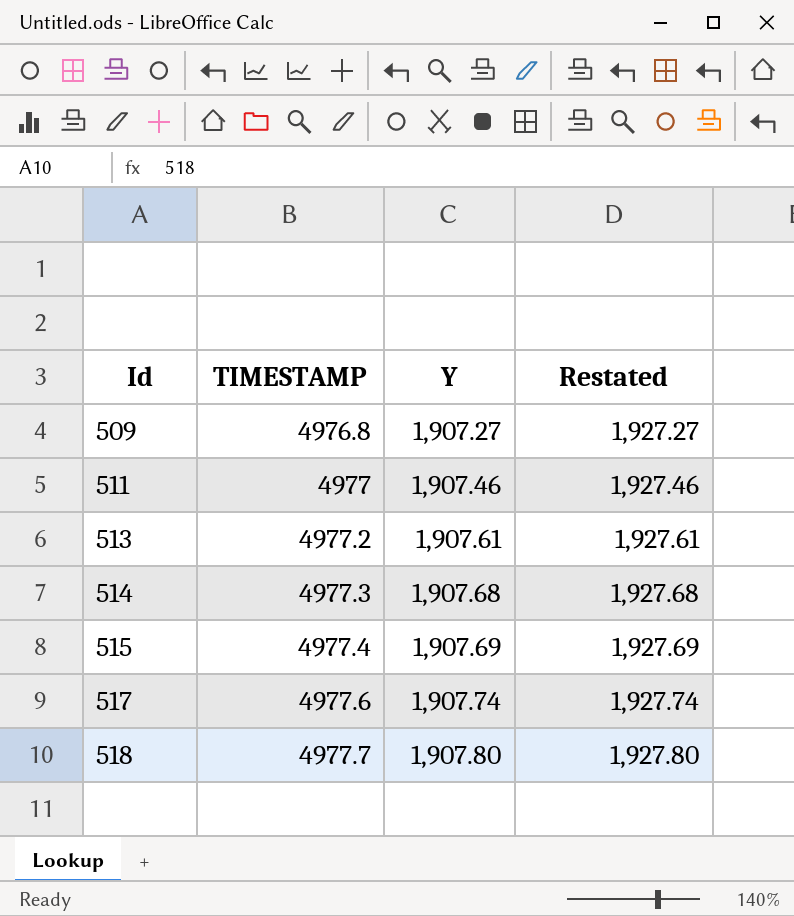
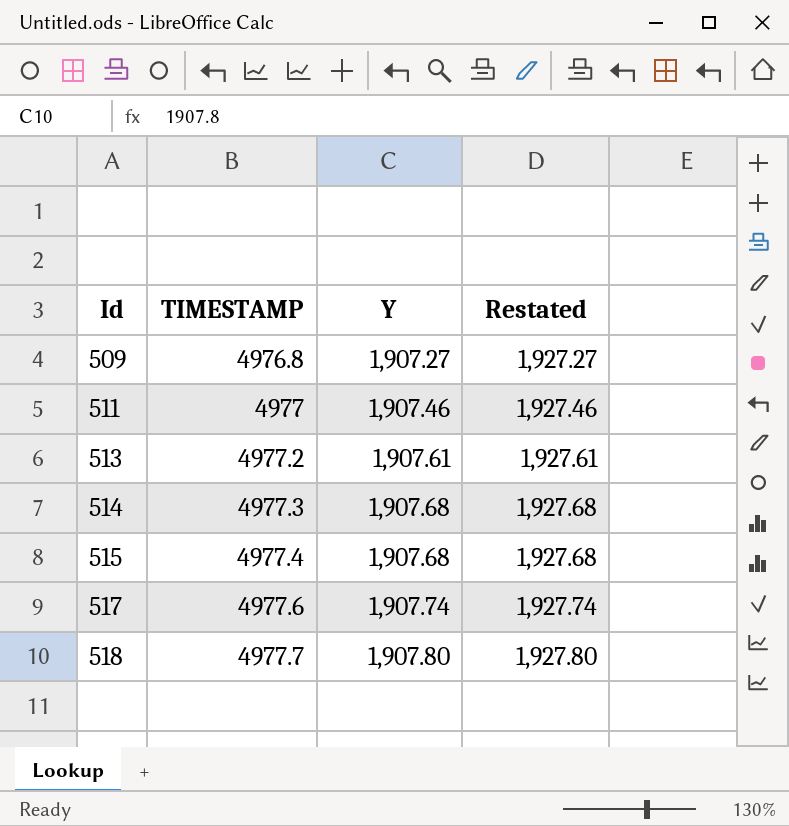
515 | Y: 1,907.69 -> 1,907.68
515 | Restated: 1,927.69 -> 1,927.68

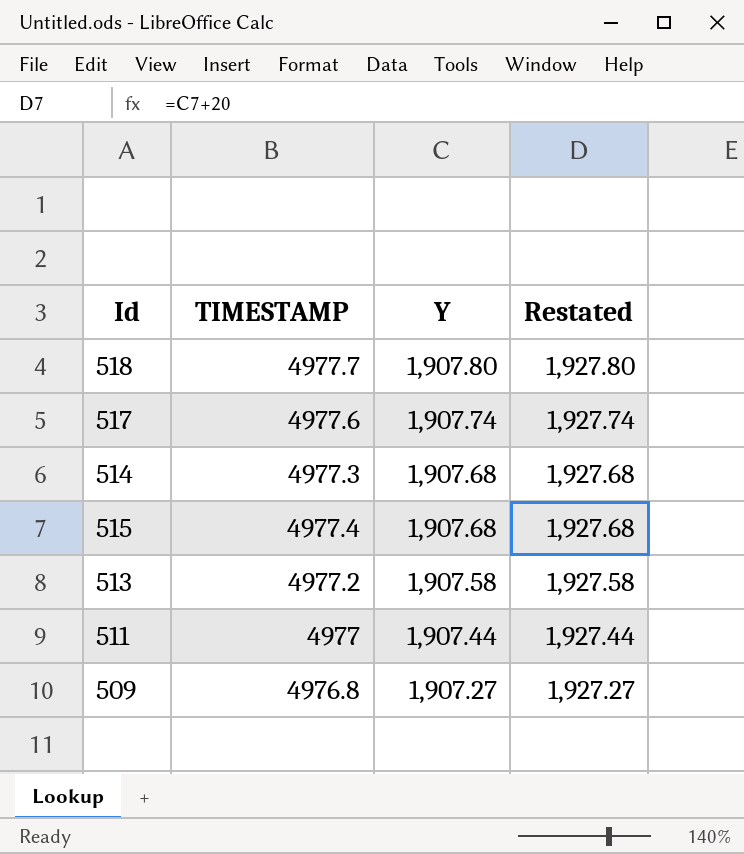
row order: Id ascending -> Y descending
513 | Y: 1,907.61 -> 1,907.58
513 | Restated: 1,927.61 -> 1,927.58
511 | Y: 1,907.46 -> 1,907.44
511 | Restated: 1,927.46 -> 1,927.44

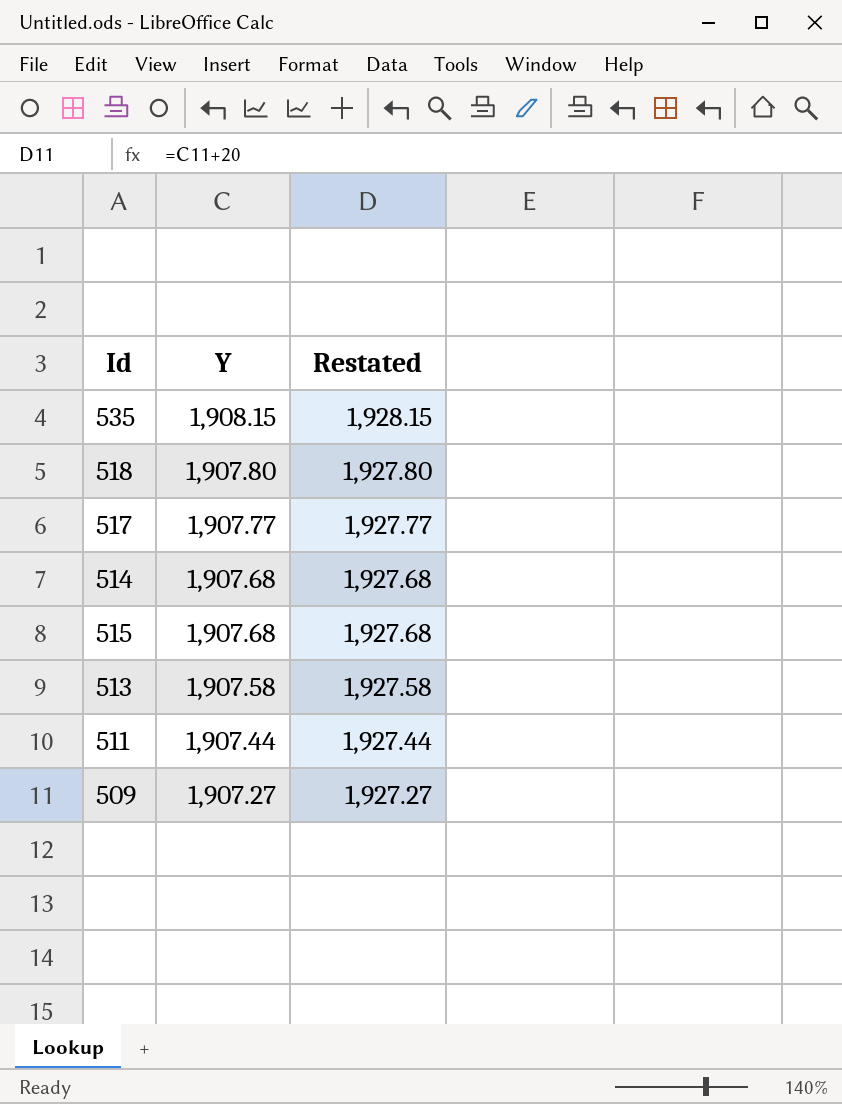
column TIMESTAMP | position: 2 -> none
row 535: none -> 1,908.15 | 1,928.15
517 | Y: 1,907.74 -> 1,907.77
517 | Restated: 1,927.74 -> 1,927.77

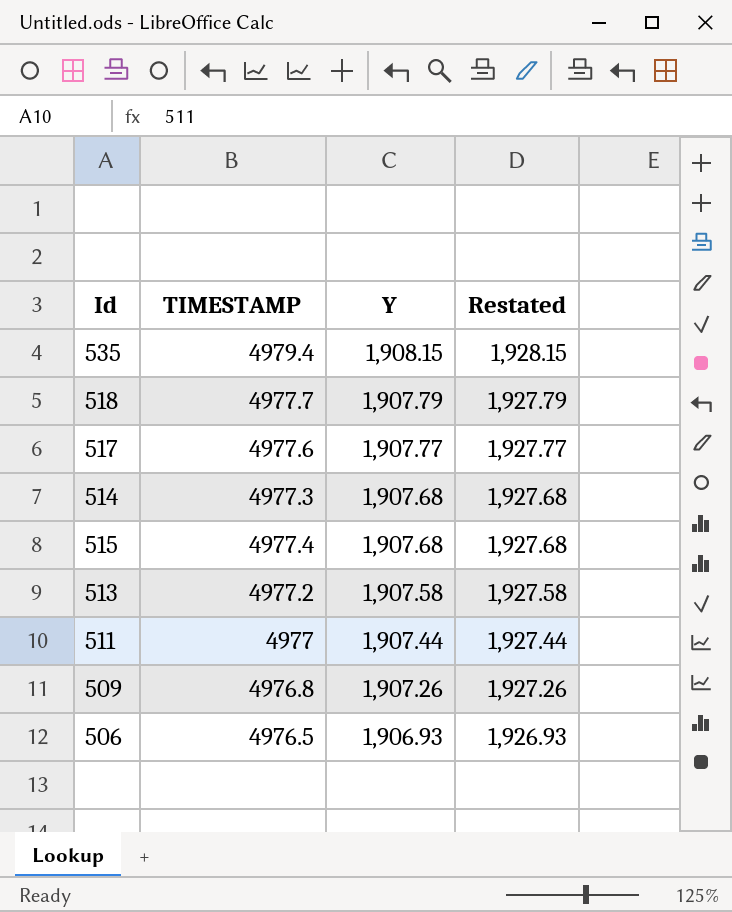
column TIMESTAMP | position: none -> 2
518 | Y: 1,907.80 -> 1,907.79
518 | Restated: 1,927.80 -> 1,927.79
509 | Y: 1,907.27 -> 1,907.26
509 | Restated: 1,927.27 -> 1,927.26
row 506: none -> 4976.5 | 1,906.93 | 1,926.93

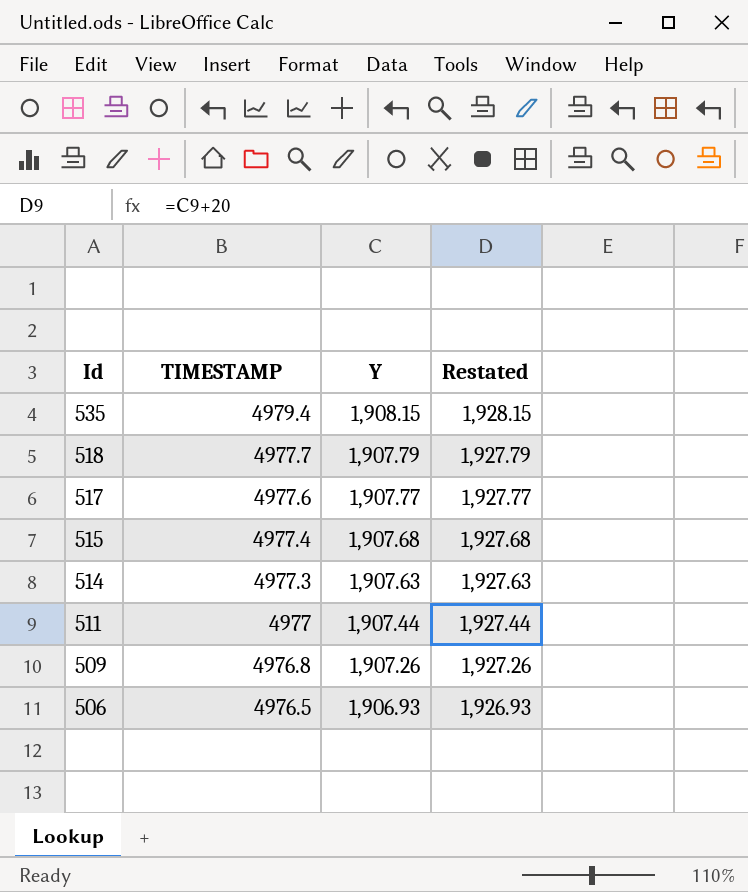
row order: Y descending -> Id descending
row 513: 4977.2 | 1,907.58 | 1,927.58 -> none
514 | Y: 1,907.68 -> 1,907.63
514 | Restated: 1,927.68 -> 1,927.63

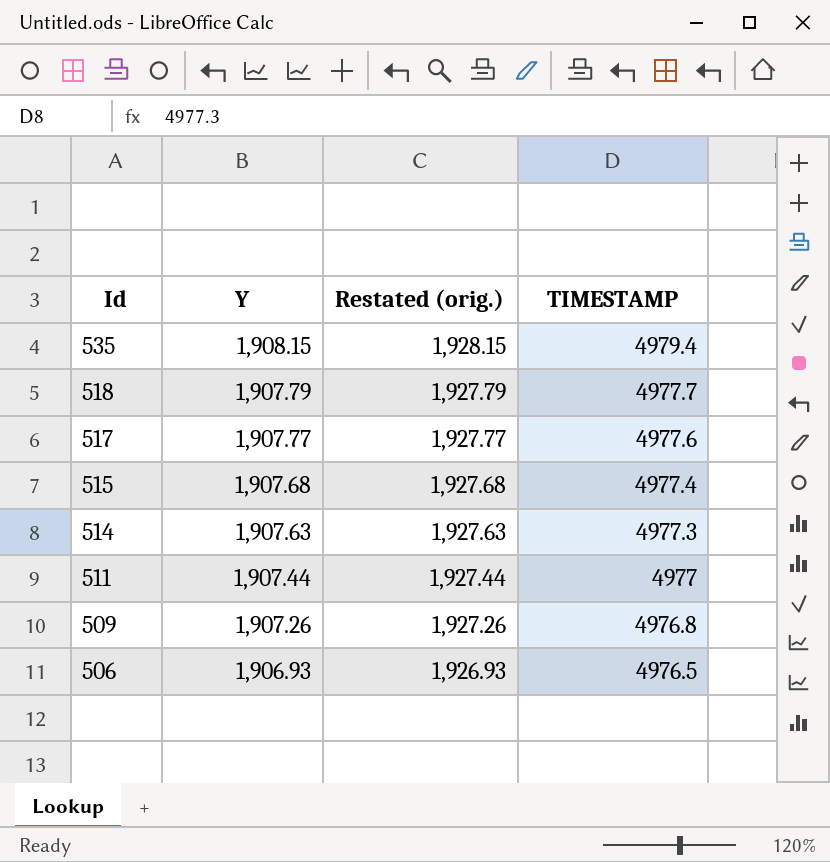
column name: Restated -> Restated (orig.)
column TIMESTAMP | position: 2 -> 4

